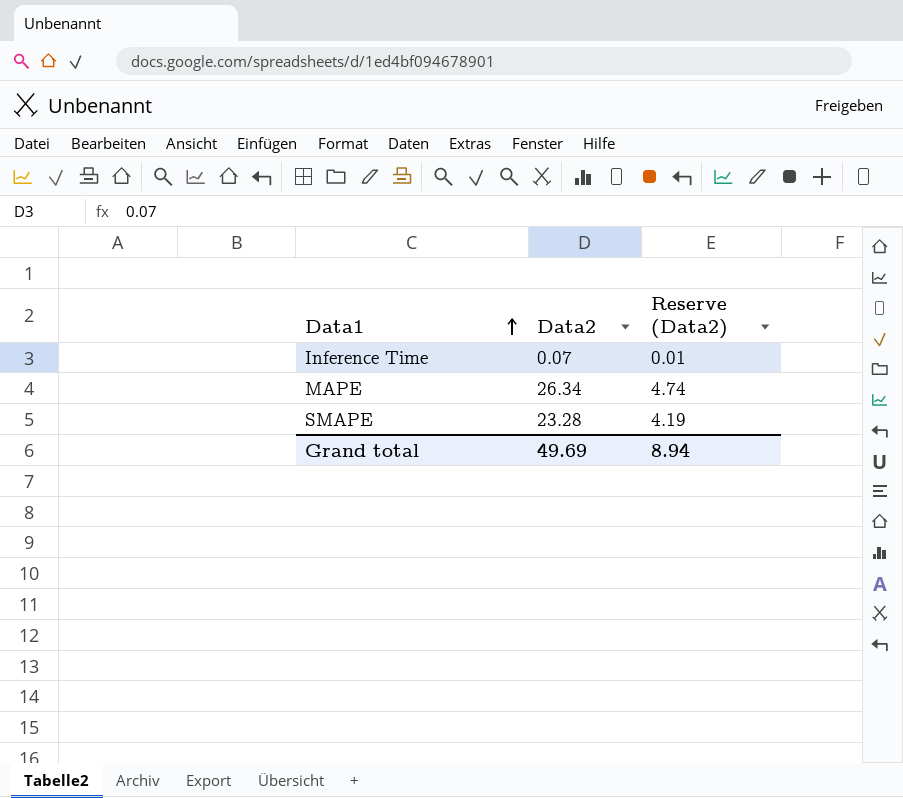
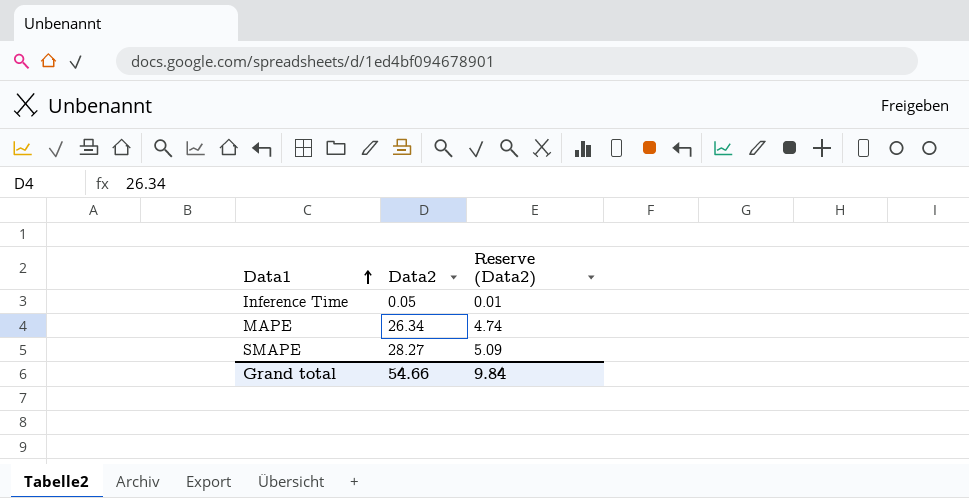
Inference Time | Data2: 0.07 -> 0.05
SMAPE | Data2: 23.28 -> 28.27
SMAPE | Reserve (Data2): 4.19 -> 5.09
Grand total | Data2: 49.69 -> 54.66
Grand total | Reserve (Data2): 8.94 -> 9.84

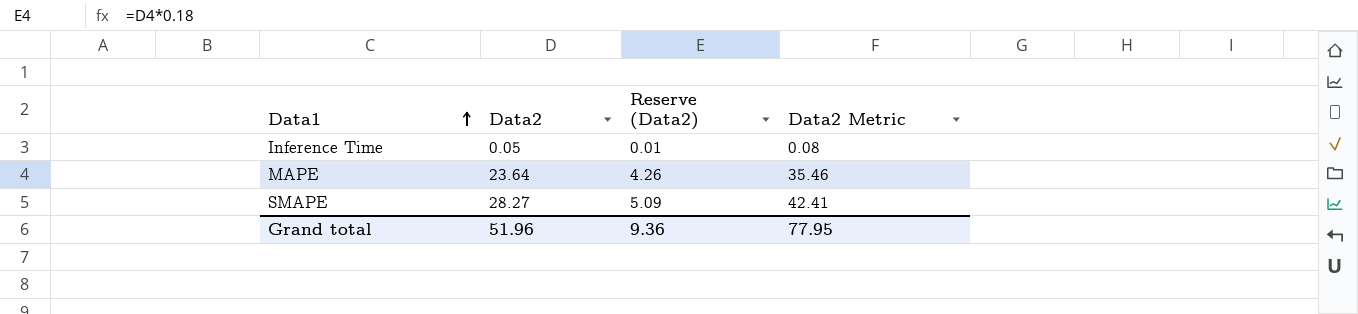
column Data2 Metric | formula: none -> [Data2] * 1.5
MAPE | Data2: 26.34 -> 23.64
MAPE | Reserve (Data2): 4.74 -> 4.26
Grand total | Data2: 54.66 -> 51.96
Grand total | Reserve (Data2): 9.84 -> 9.36

